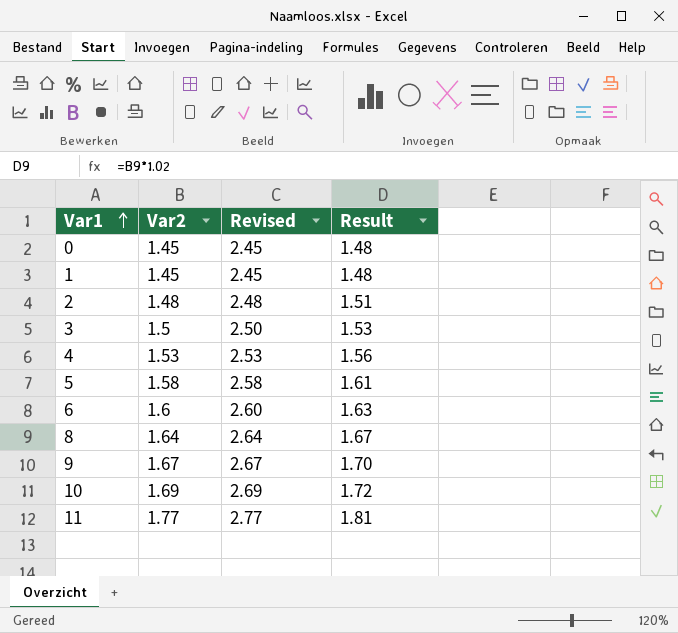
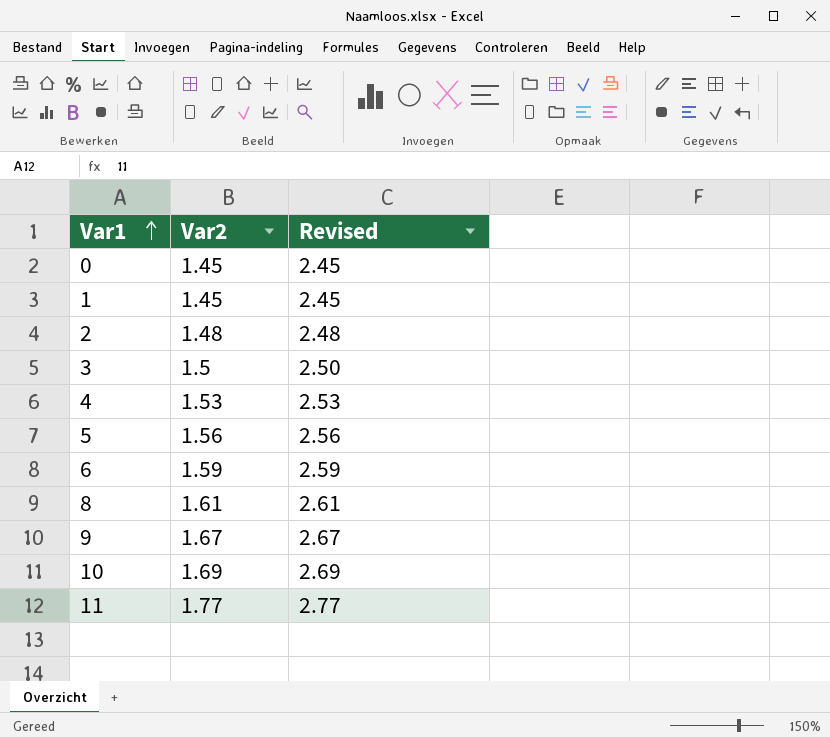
column Result | formula: [Var2] * 1.02 -> none
5 | Var2: 1.58 -> 1.56
5 | Revised: 2.58 -> 2.56
6 | Var2: 1.6 -> 1.59
6 | Revised: 2.60 -> 2.59
8 | Var2: 1.64 -> 1.61
8 | Revised: 2.64 -> 2.61

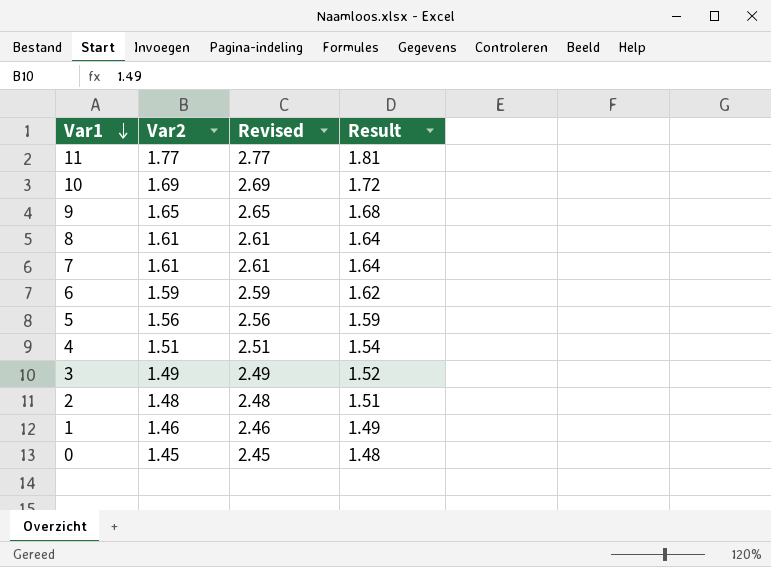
row order: Var1 ascending -> Var1 descending
column Result | formula: none -> [Var2] * 1.02
9 | Var2: 1.67 -> 1.65
9 | Revised: 2.67 -> 2.65
row 7: none -> 1.61 | 2.61 | 1.64
4 | Var2: 1.53 -> 1.51
4 | Revised: 2.53 -> 2.51
3 | Var2: 1.5 -> 1.49
3 | Revised: 2.50 -> 2.49
1 | Var2: 1.45 -> 1.46
1 | Revised: 2.45 -> 2.46

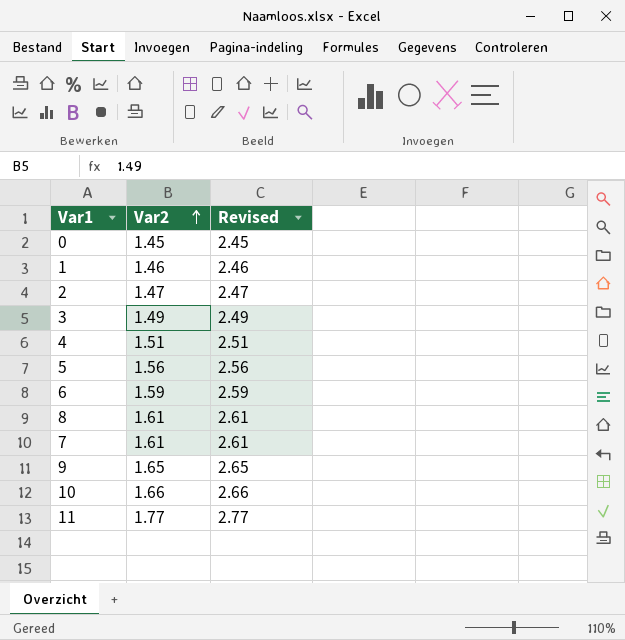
row order: Var1 descending -> Var2 ascending
column Result | formula: [Var2] * 1.02 -> none
2 | Var2: 1.48 -> 1.47
2 | Revised: 2.48 -> 2.47
10 | Var2: 1.69 -> 1.66
10 | Revised: 2.69 -> 2.66

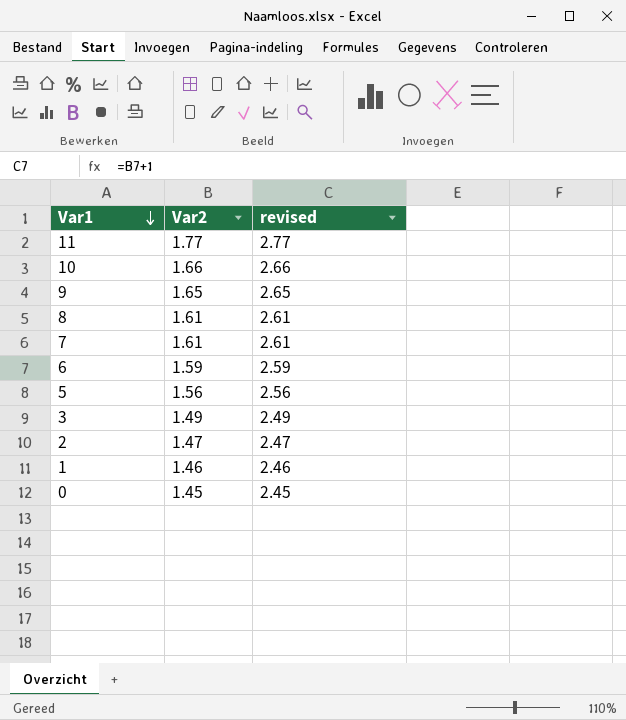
row order: Var2 ascending -> Var1 descending
column name: Revised -> revised
row 4: 1.51 | 2.51 -> none

